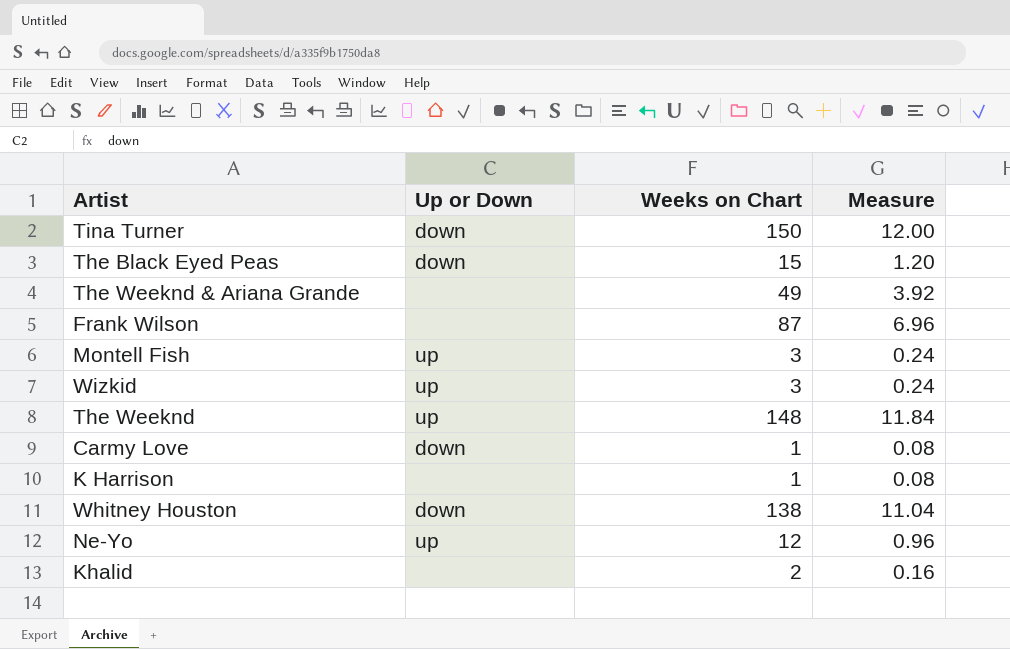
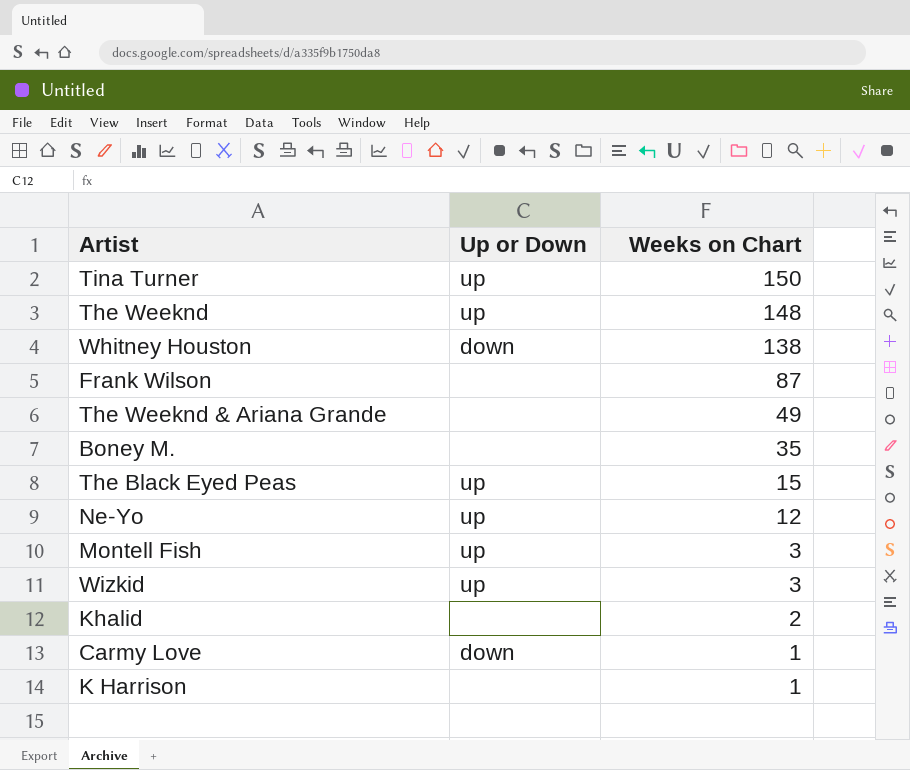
row order: none -> Weeks on Chart descending
column Measure | formula: [Weeks on Chart] * 0.08 -> none
Tina Turner | Up or Down: down -> up
row Boney M.: none -> none | 35
The Black Eyed Peas | Up or Down: down -> up

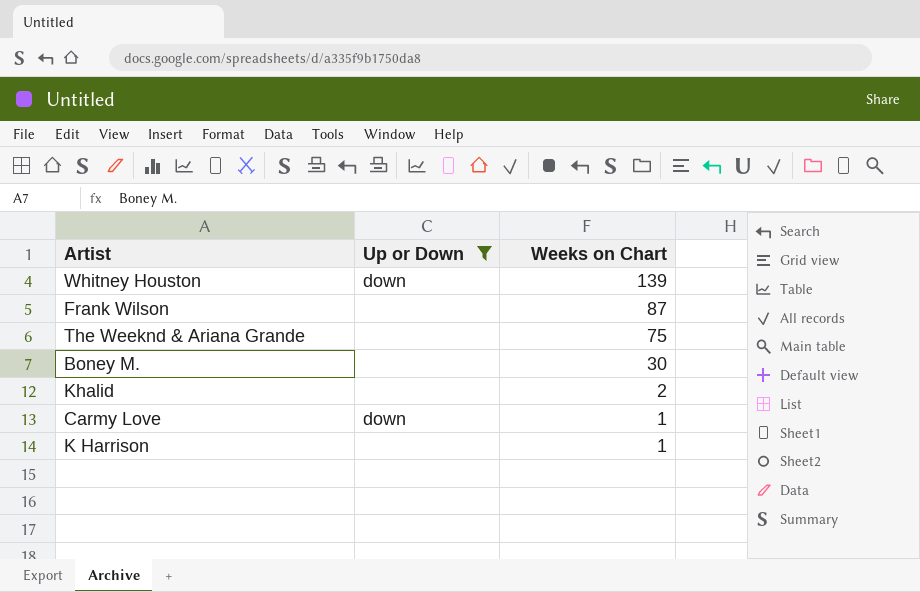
filter: none -> Up or Down != up
Whitney Houston | Weeks on Chart: 138 -> 139
The Weeknd & Ariana Grande | Weeks on Chart: 49 -> 75
Boney M. | Weeks on Chart: 35 -> 30

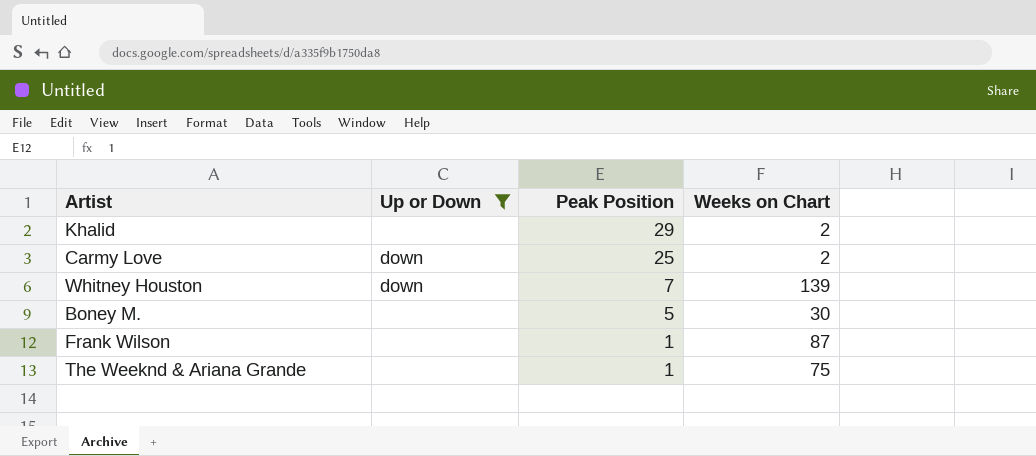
row order: Weeks on Chart descending -> Peak Position descending
column Peak Position | position: none -> 3
row K Harrison: none | 1 -> none
Carmy Love | Weeks on Chart: 1 -> 2

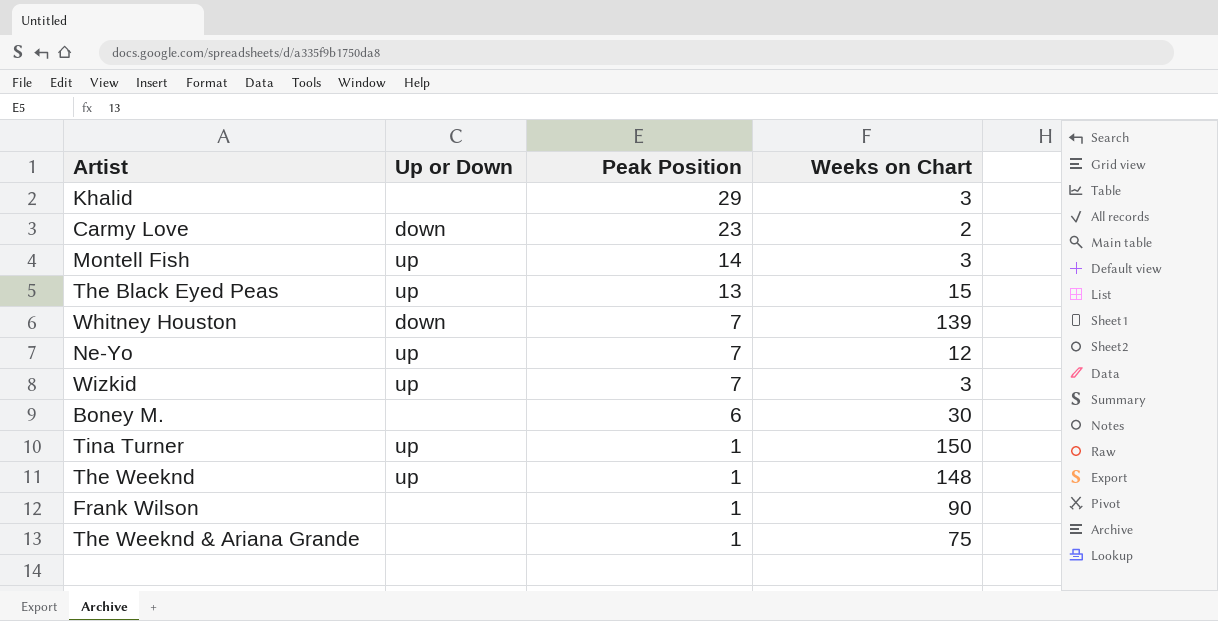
filter: Up or Down != up -> none
Khalid | Weeks on Chart: 2 -> 3
Carmy Love | Peak Position: 25 -> 23
Boney M. | Peak Position: 5 -> 6
Frank Wilson | Weeks on Chart: 87 -> 90

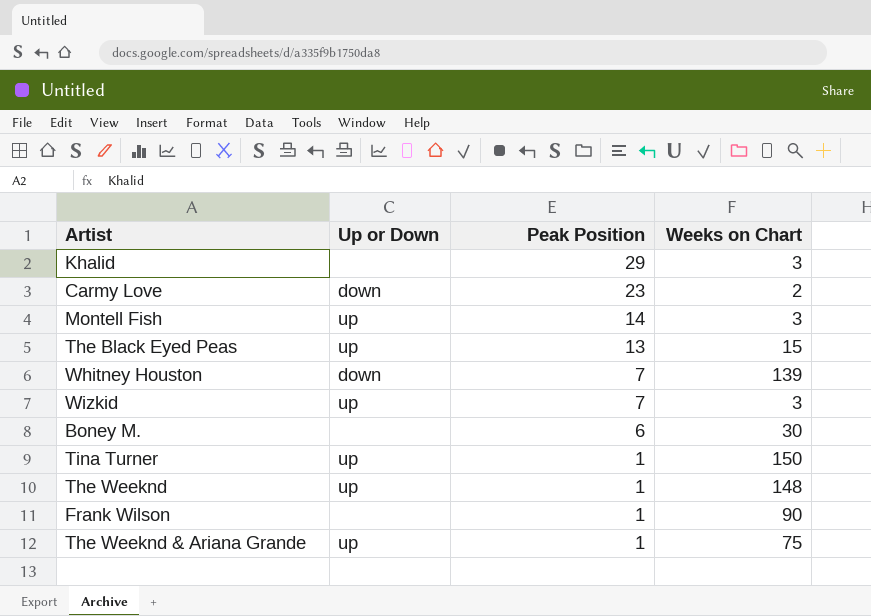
row Ne-Yo: up | 7 | 12 -> none
The Weeknd & Ariana Grande | Up or Down: none -> up

